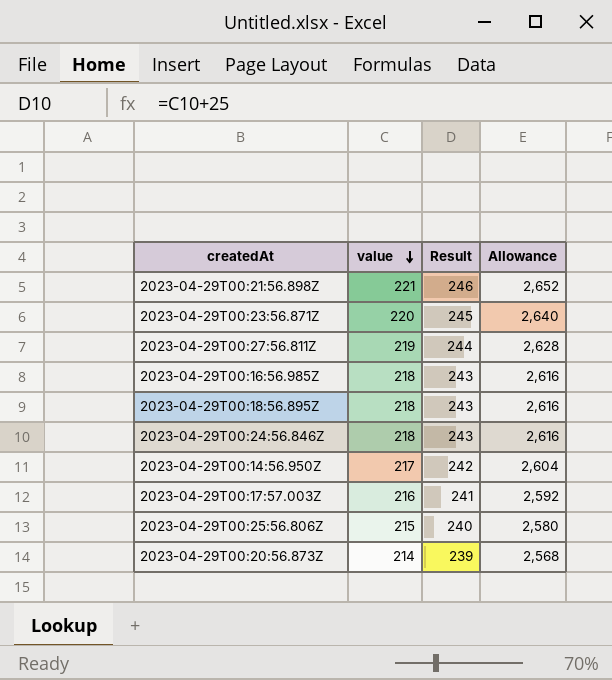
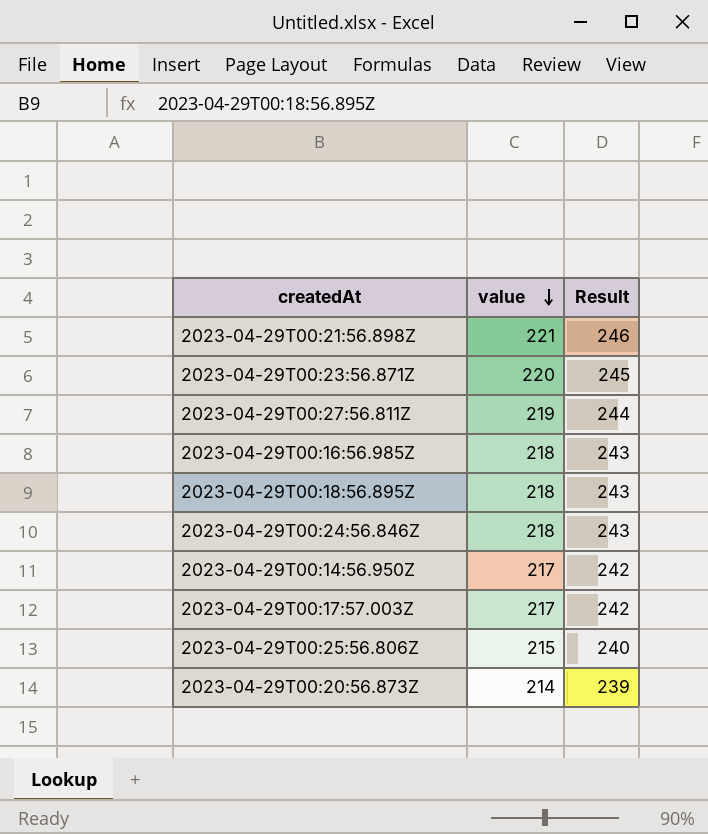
column Allowance | formula: [value] * 12 -> none
2023-04-29T00:17:57.003Z | value: 216 -> 217
2023-04-29T00:17:57.003Z | Result: 241 -> 242

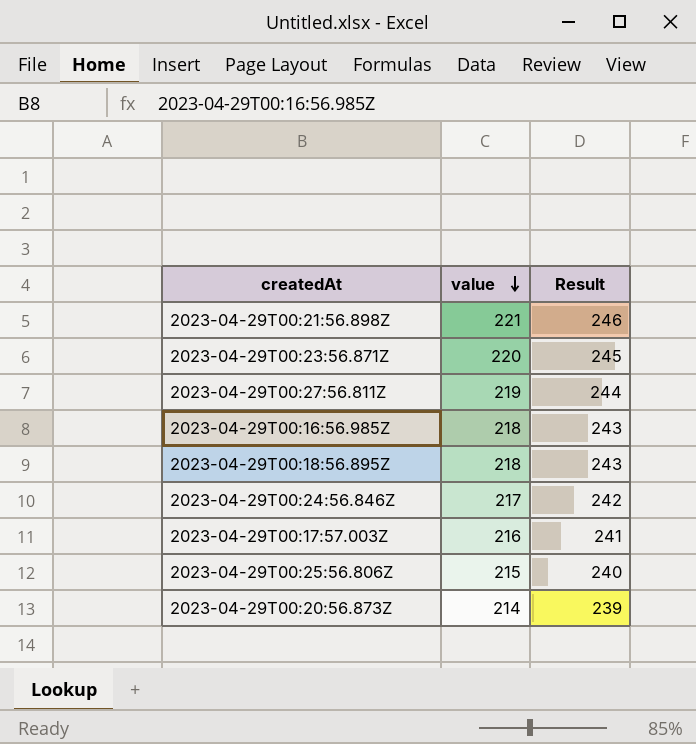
row 2023-04-29T00:14:56.950Z: 217 | 242 -> none
2023-04-29T00:24:56.846Z | value: 218 -> 217
2023-04-29T00:24:56.846Z | Result: 243 -> 242
2023-04-29T00:17:57.003Z | value: 217 -> 216
2023-04-29T00:17:57.003Z | Result: 242 -> 241

